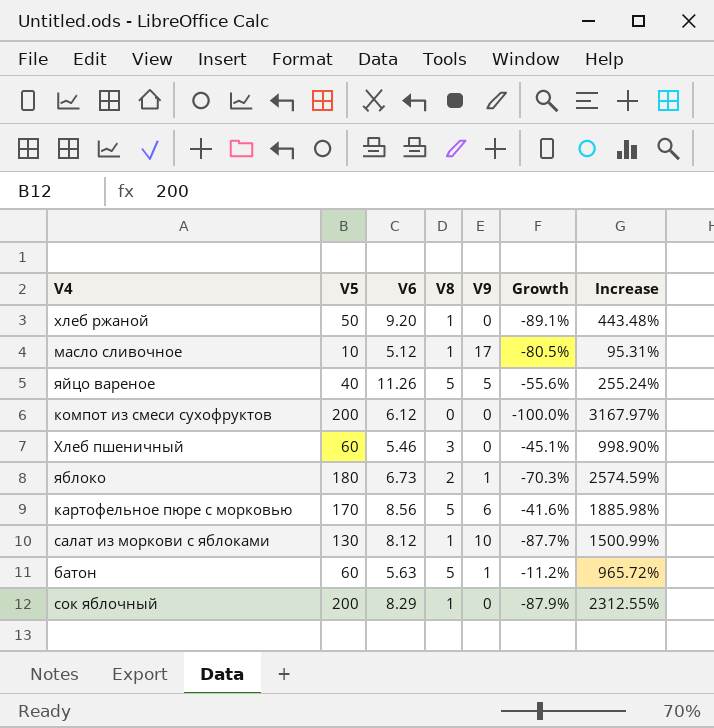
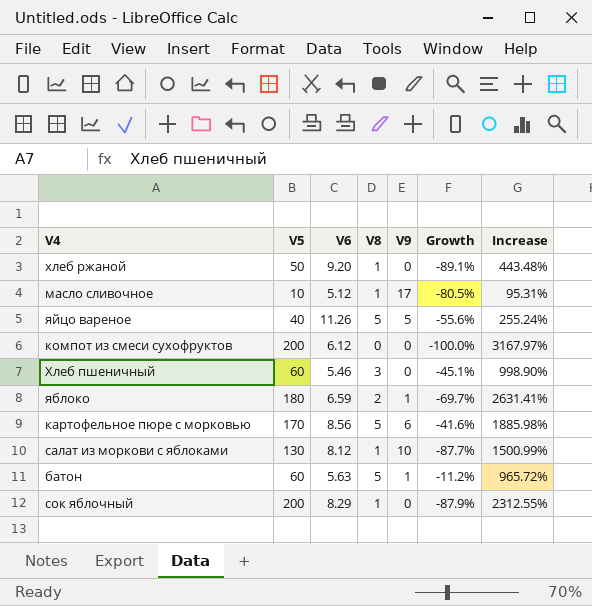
яблоко | V6: 6.73 -> 6.59
яблоко | Growth: -70.3% -> -69.7%
яблоко | Increase: 2574.59% -> 2631.41%

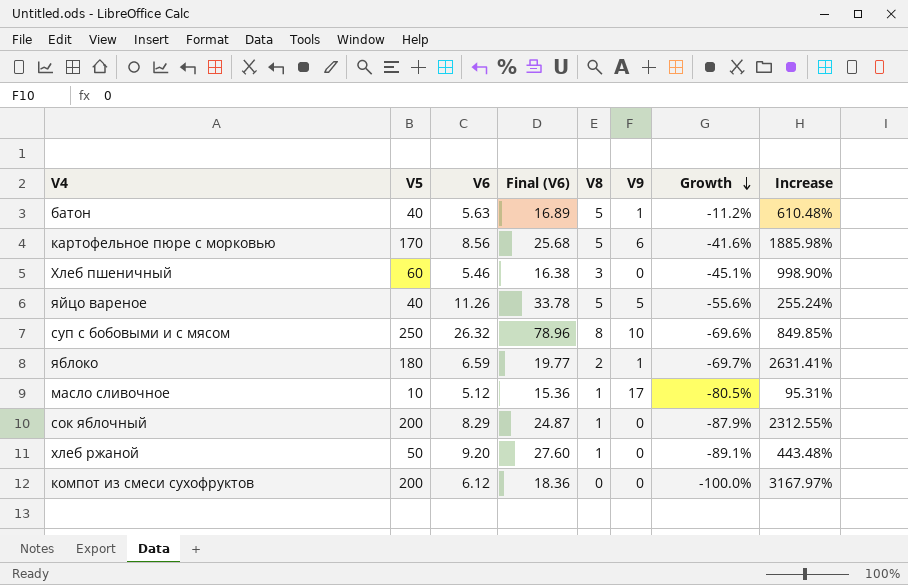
row order: none -> Growth descending
column Final (V6) | formula: none -> [V6] * 3
row салат из моркови с яблоками: 130 | 8.12 | 1 | 10 | -87.7% | 1500.99% -> none
батон | V5: 60 -> 40
батон | Increase: 965.72% -> 610.48%
row суп с бобовыми и с мясом: none -> 250 | 26.32 | 78.96 | 8 | 10 | -69.6% | 849.85%

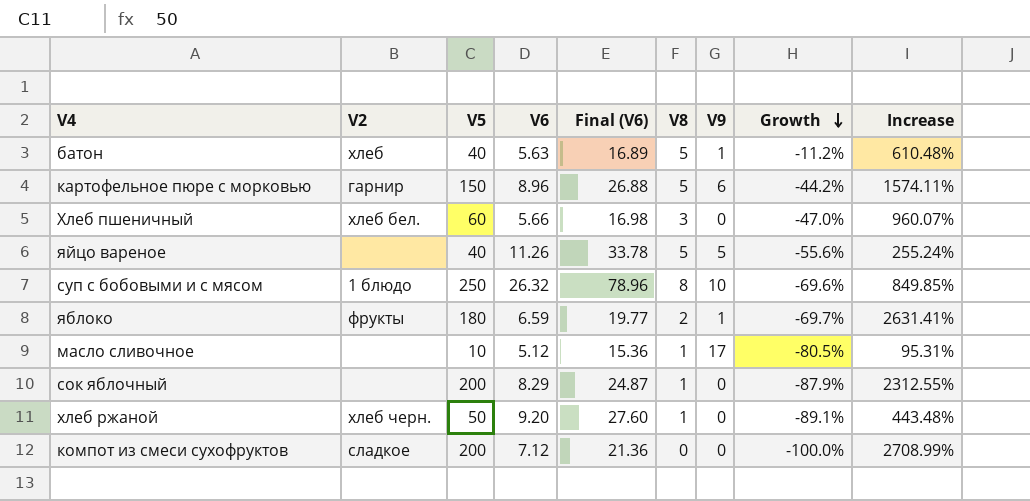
column V2 | position: none -> 2
картофельное пюре с морковью | V5: 170 -> 150
картофельное пюре с морковью | V6: 8.56 -> 8.96
картофельное пюре с морковью | Final (V6): 25.68 -> 26.88
картофельное пюре с морковью | Growth: -41.6% -> -44.2%
картофельное пюре с морковью | Increase: 1885.98% -> 1574.11%
Хлеб пшеничный | V6: 5.46 -> 5.66
Хлеб пшеничный | Final (V6): 16.38 -> 16.98
Хлеб пшеничный | Growth: -45.1% -> -47.0%
Хлеб пшеничный | Increase: 998.90% -> 960.07%
компот из смеси сухофруктов | V6: 6.12 -> 7.12
компот из смеси сухофруктов | Final (V6): 18.36 -> 21.36
компот из смеси сухофруктов | Increase: 3167.97% -> 2708.99%

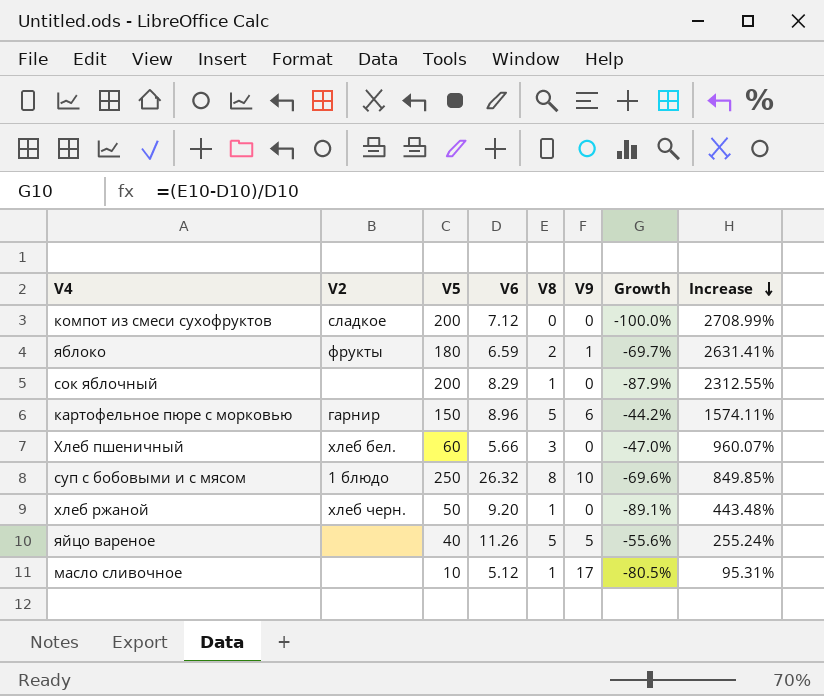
row order: Growth descending -> Increase descending
column Final (V6) | formula: [V6] * 3 -> none
row батон: хлеб | 40 | 5.63 | 16.89 | 5 | 1 | -11.2% | 610.48% -> none

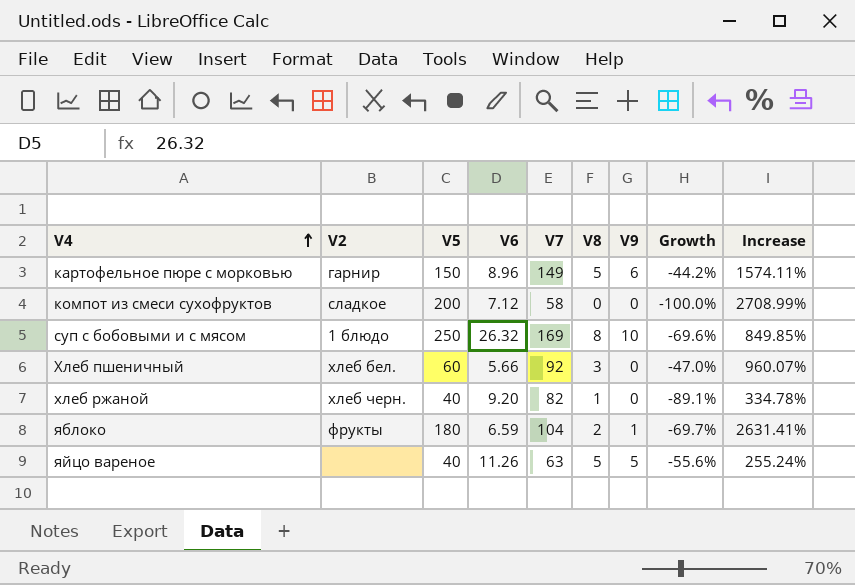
row order: Increase descending -> V4 ascending
column V7 | position: none -> 5
row сок яблочный: none | 200 | 8.29 | 1 | 0 | -87.9% | 2312.55% -> none
row масло сливочное: none | 10 | 5.12 | 1 | 17 | -80.5% | 95.31% -> none
хлеб ржаной | V5: 50 -> 40
хлеб ржаной | Increase: 443.48% -> 334.78%

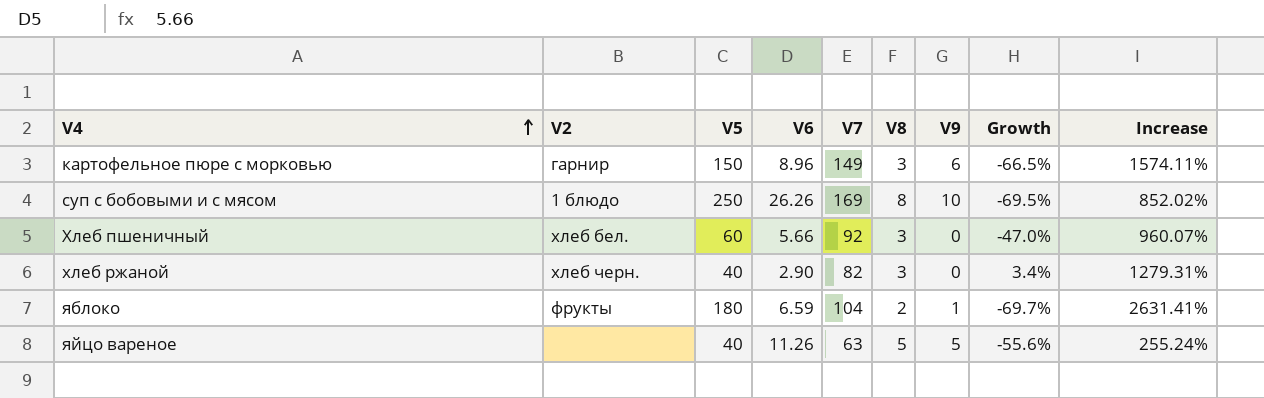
row компот из смеси сухофруктов: сладкое | 200 | 7.12 | 58 | 0 | 0 | -100.0% | 2708.99% -> none
картофельное пюре с морковью | V8: 5 -> 3
картофельное пюре с морковью | Growth: -44.2% -> -66.5%
суп с бобовыми и с мясом | V6: 26.32 -> 26.26
суп с бобовыми и с мясом | Growth: -69.6% -> -69.5%
суп с бобовыми и с мясом | Increase: 849.85% -> 852.02%
хлеб ржаной | V6: 9.20 -> 2.90
хлеб ржаной | V8: 1 -> 3
хлеб ржаной | Growth: -89.1% -> 3.4%
хлеб ржаной | Increase: 334.78% -> 1279.31%

